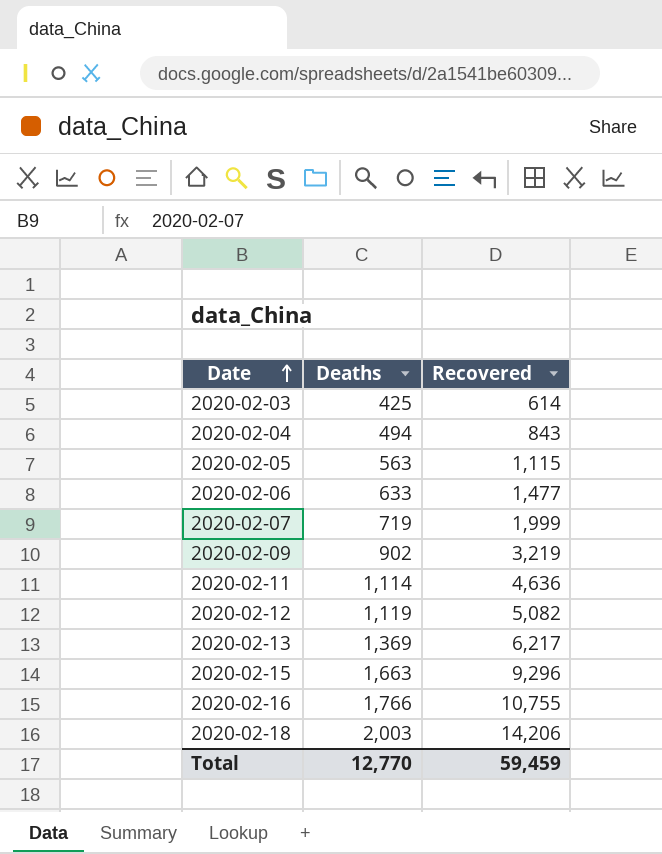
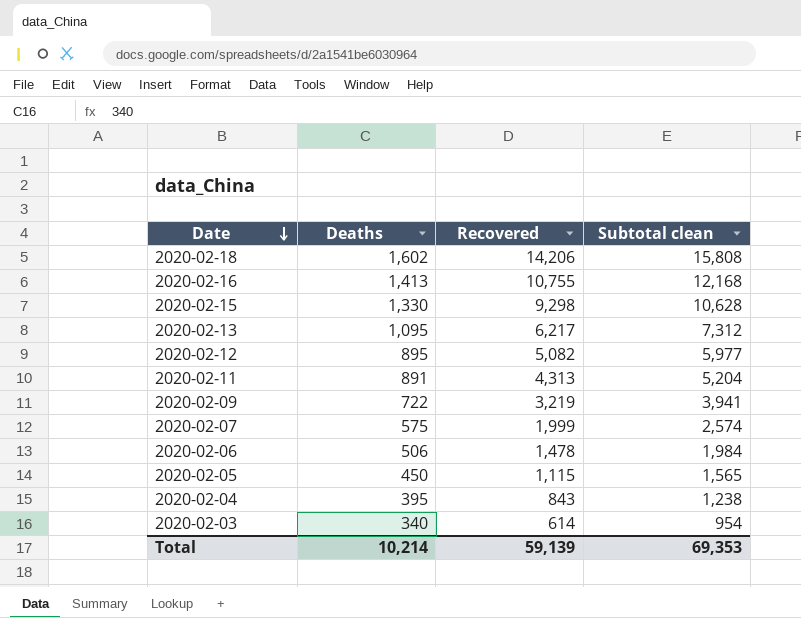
row order: Date ascending -> Date descending
column Subtotal clean | formula: none -> [Deaths] + [Recovered]
2020-02-18 | Deaths: 2,003 -> 1,602
2020-02-16 | Deaths: 1,766 -> 1,413
2020-02-15 | Deaths: 1,663 -> 1,330
2020-02-15 | Recovered: 9,296 -> 9,298
2020-02-13 | Deaths: 1,369 -> 1,095
2020-02-12 | Deaths: 1,119 -> 895
2020-02-11 | Deaths: 1,114 -> 891
2020-02-11 | Recovered: 4,636 -> 4,313
2020-02-09 | Deaths: 902 -> 722
2020-02-07 | Deaths: 719 -> 575
2020-02-06 | Deaths: 633 -> 506
2020-02-06 | Recovered: 1,477 -> 1,478
2020-02-05 | Deaths: 563 -> 450
2020-02-04 | Deaths: 494 -> 395
2020-02-03 | Deaths: 425 -> 340
Total | Deaths: 12,770 -> 10,214
Total | Recovered: 59,459 -> 59,139

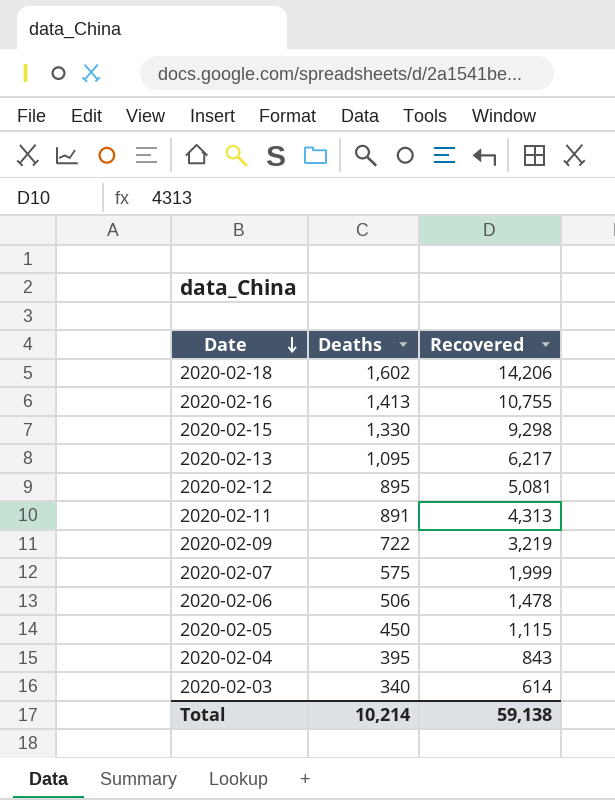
column Subtotal clean | formula: [Deaths] + [Recovered] -> none
2020-02-12 | Recovered: 5,082 -> 5,081
Total | Recovered: 59,139 -> 59,138

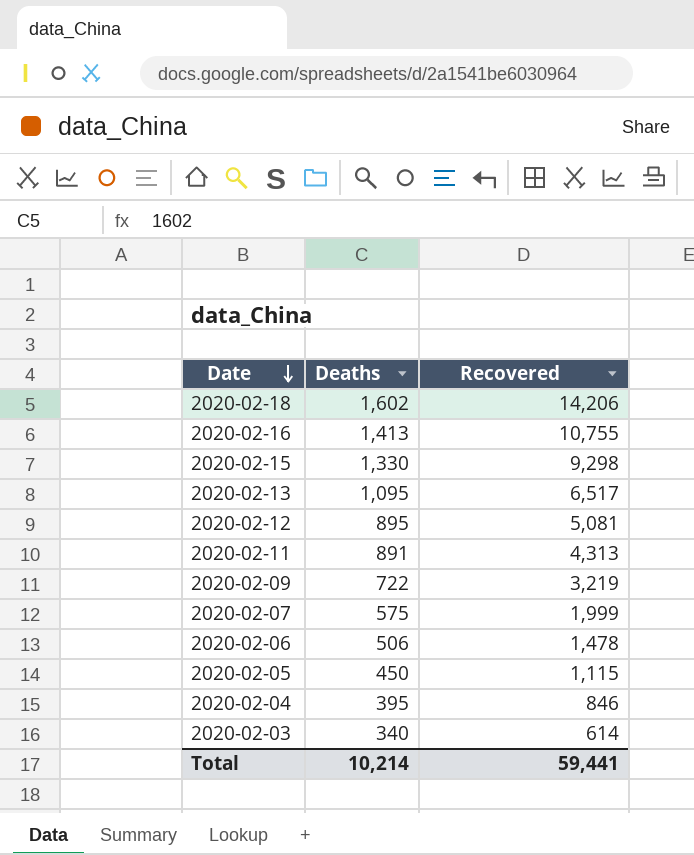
2020-02-13 | Recovered: 6,217 -> 6,517
2020-02-04 | Recovered: 843 -> 846
Total | Recovered: 59,138 -> 59,441

